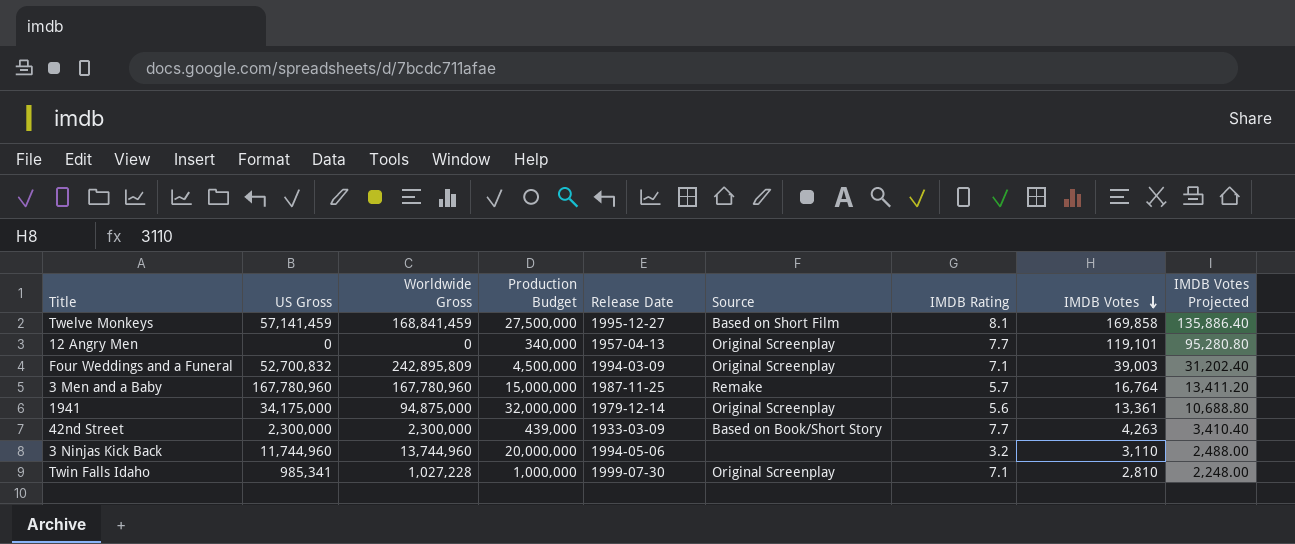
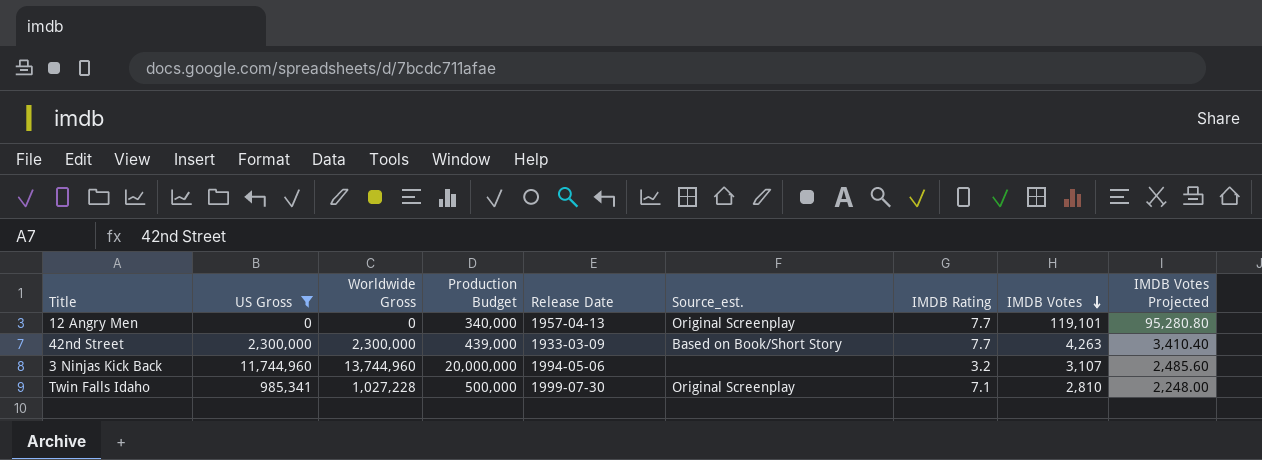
filter: none -> US Gross <= 11,744,960
column name: Source -> Source_est.
3 Ninjas Kick Back | IMDB Votes: 3,110 -> 3,107
3 Ninjas Kick Back | IMDB Votes Projected: 2,488.00 -> 2,485.60
Twin Falls Idaho | Production Budget: 1,000,000 -> 500,000

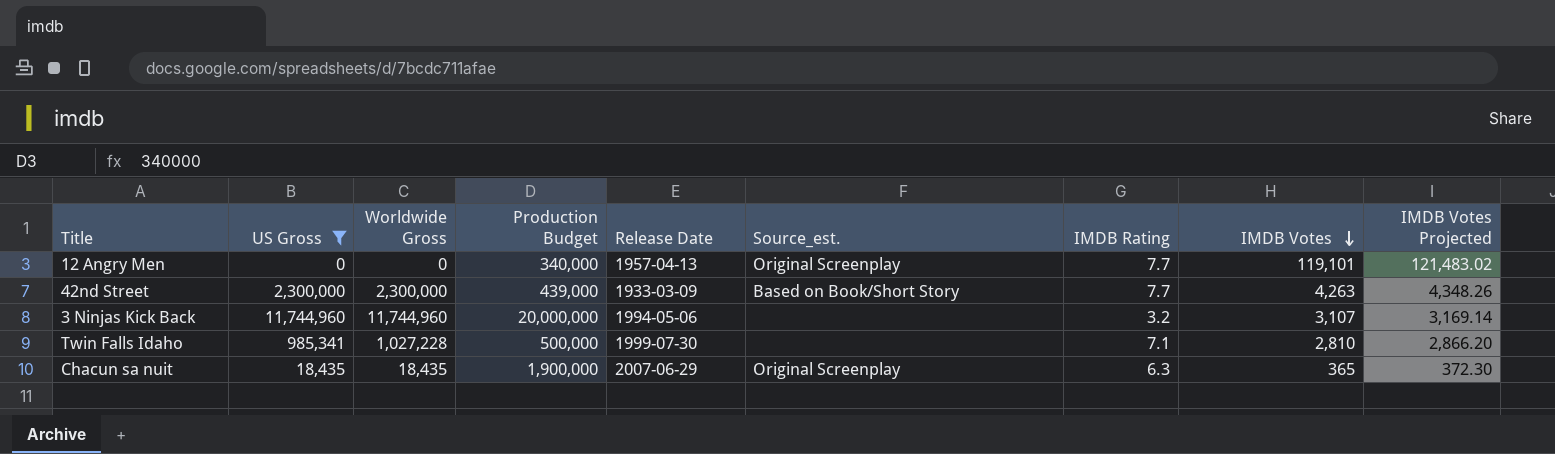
column IMDB Votes Projected | formula: [IMDB Votes] * 0.8 -> [IMDB Votes] * 1.02
3 Ninjas Kick Back | Worldwide Gross: 13,744,960 -> 11,744,960
Twin Falls Idaho | Source_est.: Original Screenplay -> none
row Chacun sa nuit: none -> 18,435 | 18,435 | 1,900,000 | 2007-06-29 | Original Screenplay | 6.3 | 365 | 372.30

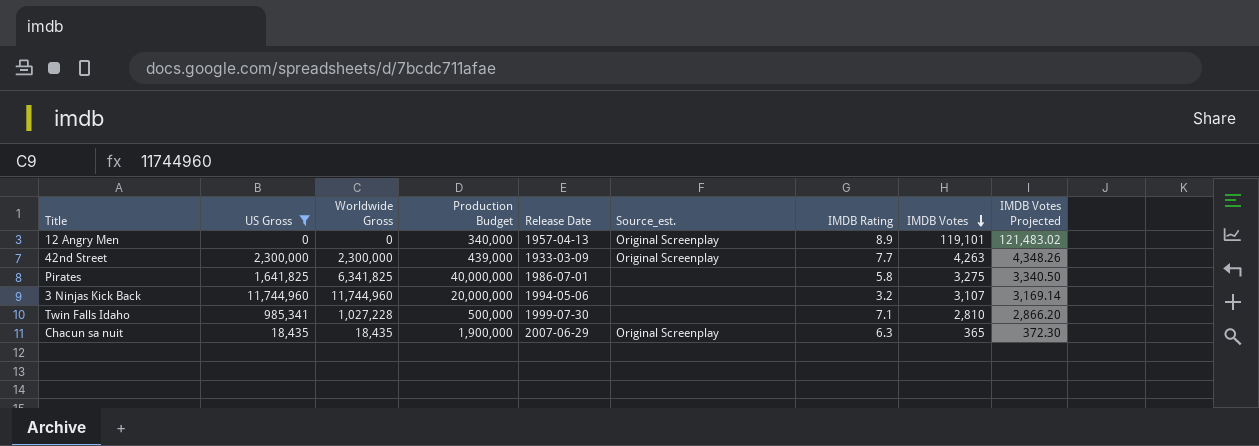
12 Angry Men | IMDB Rating: 7.7 -> 8.9
42nd Street | Source_est.: Based on Book/Short Story -> Original Screenplay
row Pirates: none -> 1,641,825 | 6,341,825 | 40,000,000 | 1986-07-01 | none | 5.8 | 3,275 | 3,340.50

